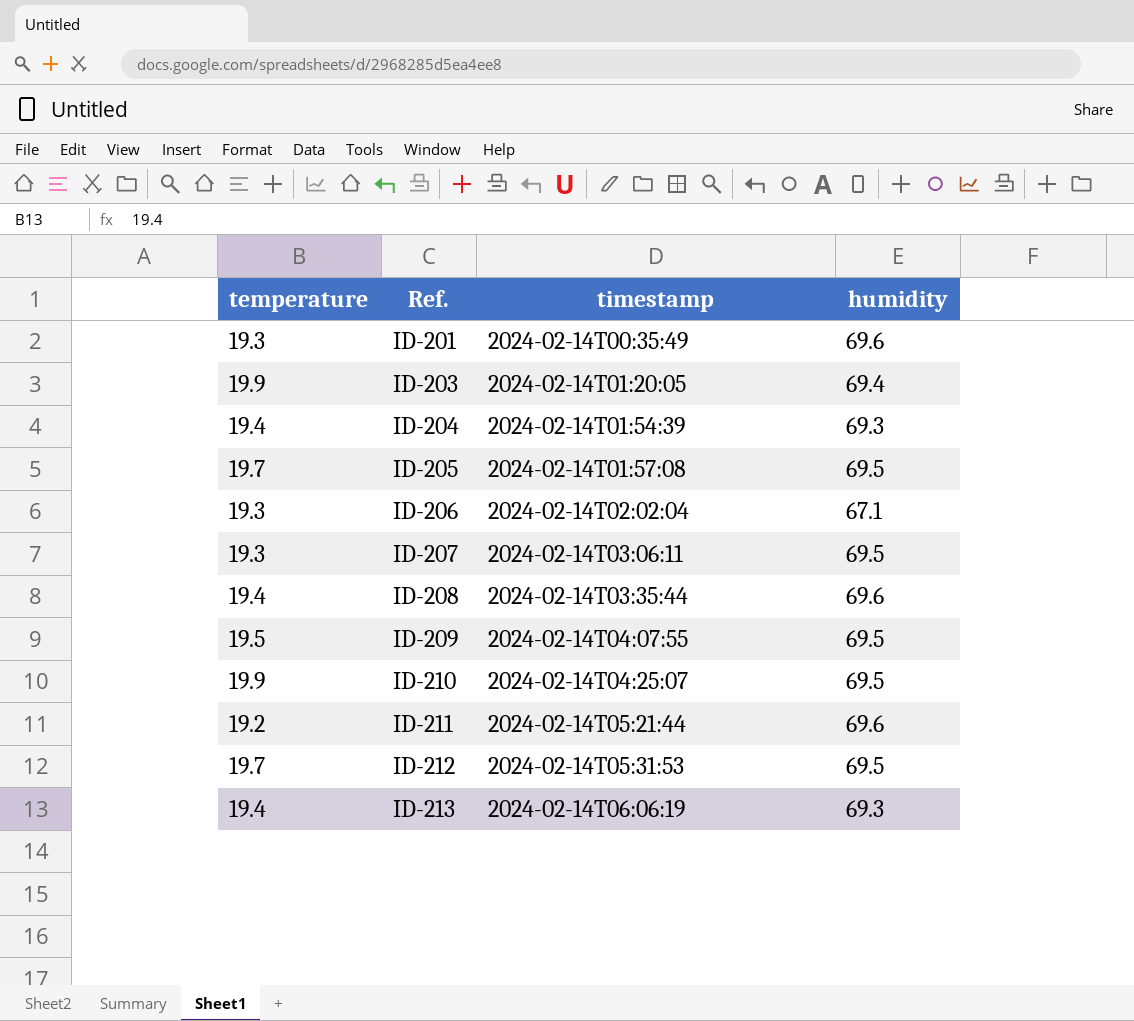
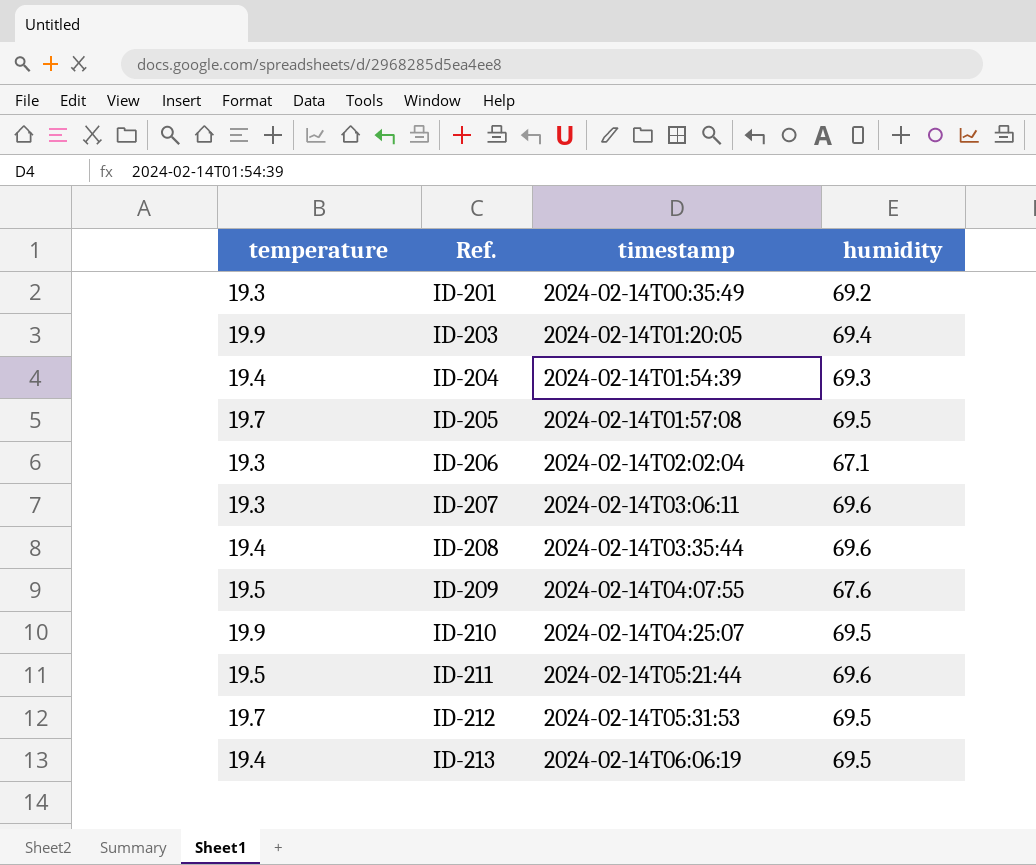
ID-201 | humidity: 69.6 -> 69.2
ID-207 | humidity: 69.5 -> 69.6
ID-209 | humidity: 69.5 -> 67.6
ID-211 | temperature: 19.2 -> 19.5
ID-213 | humidity: 69.3 -> 69.5

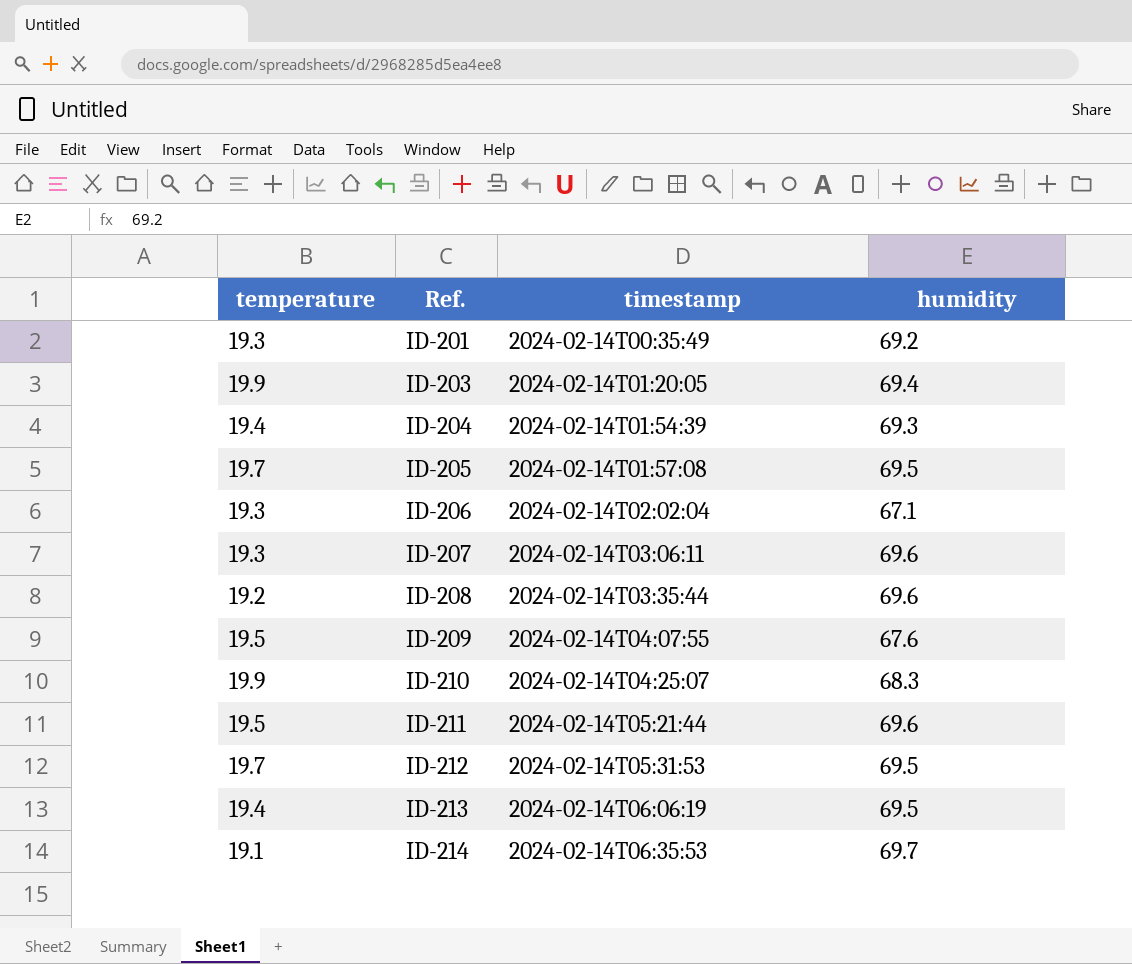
ID-208 | temperature: 19.4 -> 19.2
ID-210 | humidity: 69.5 -> 68.3
row ID-214: none -> 19.1 | 2024-02-14T06:35:53 | 69.7

